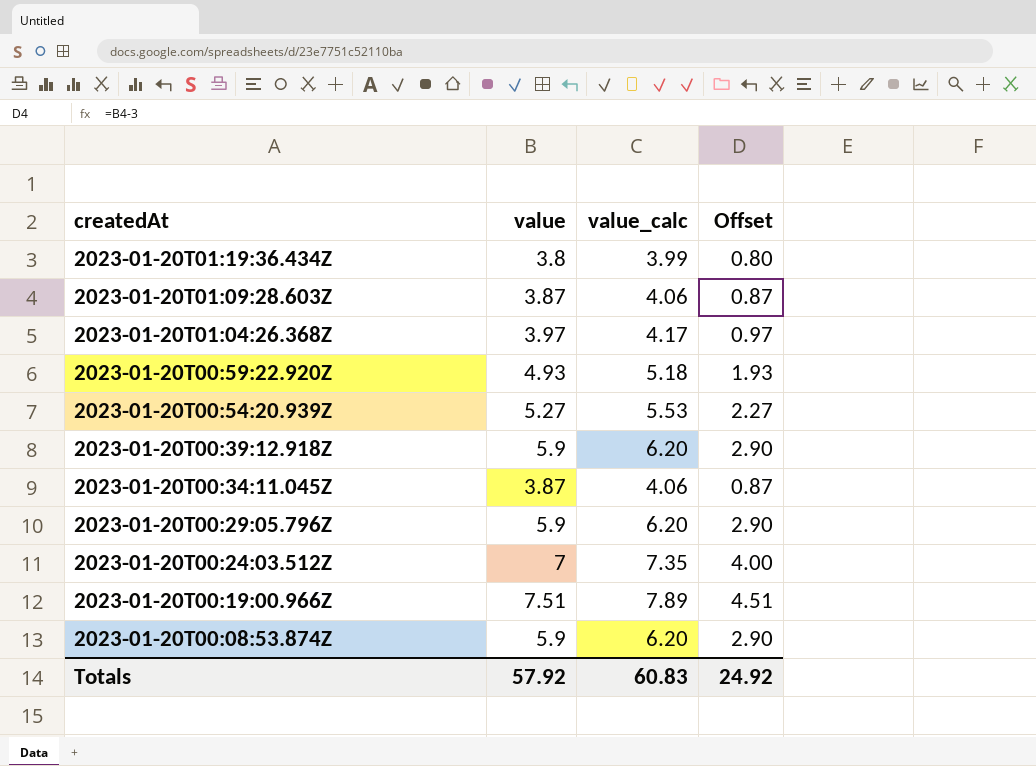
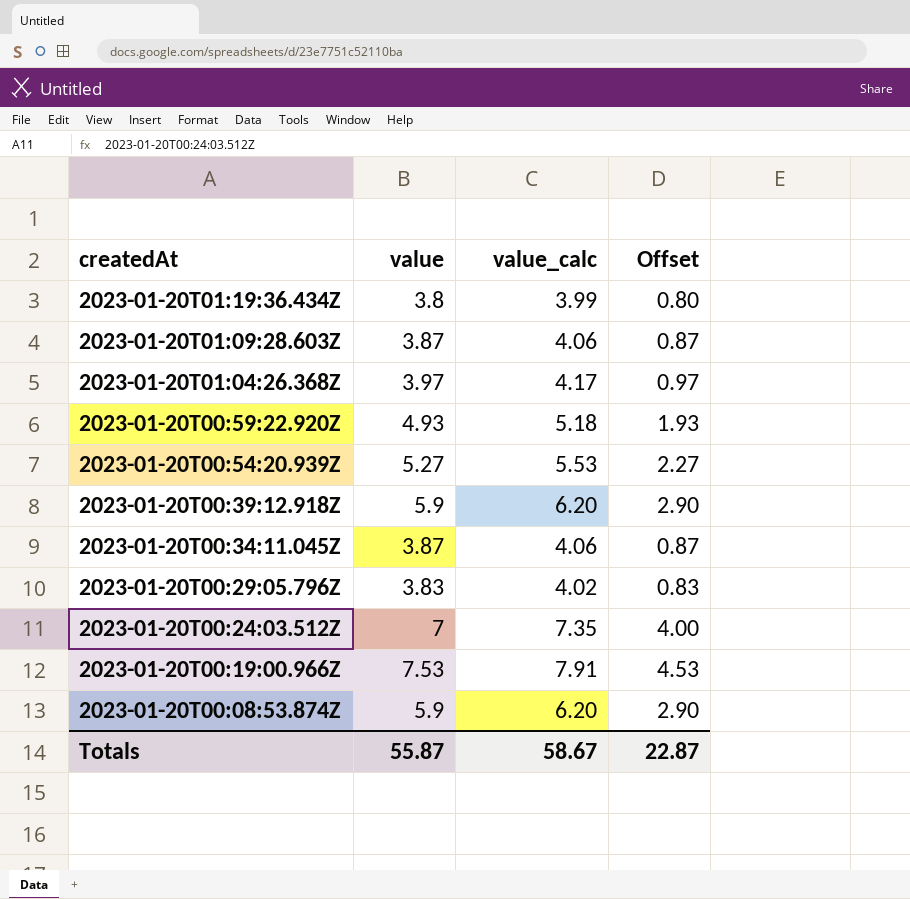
2023-01-20T00:29:05.796Z | value: 5.9 -> 3.83
2023-01-20T00:29:05.796Z | value_calc: 6.20 -> 4.02
2023-01-20T00:29:05.796Z | Offset: 2.90 -> 0.83
2023-01-20T00:19:00.966Z | value: 7.51 -> 7.53
2023-01-20T00:19:00.966Z | value_calc: 7.89 -> 7.91
2023-01-20T00:19:00.966Z | Offset: 4.51 -> 4.53
Totals | value: 57.92 -> 55.87
Totals | value_calc: 60.83 -> 58.67
Totals | Offset: 24.92 -> 22.87

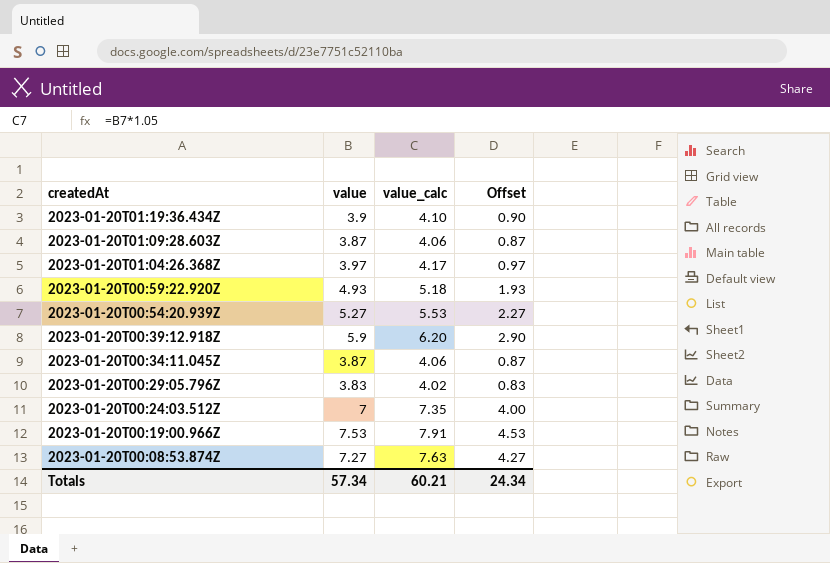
2023-01-20T01:19:36.434Z | value: 3.8 -> 3.9
2023-01-20T01:19:36.434Z | value_calc: 3.99 -> 4.10
2023-01-20T01:19:36.434Z | Offset: 0.80 -> 0.90
2023-01-20T00:08:53.874Z | value: 5.9 -> 7.27
2023-01-20T00:08:53.874Z | value_calc: 6.20 -> 7.63
2023-01-20T00:08:53.874Z | Offset: 2.90 -> 4.27
Totals | value: 55.87 -> 57.34
Totals | value_calc: 58.67 -> 60.21
Totals | Offset: 22.87 -> 24.34

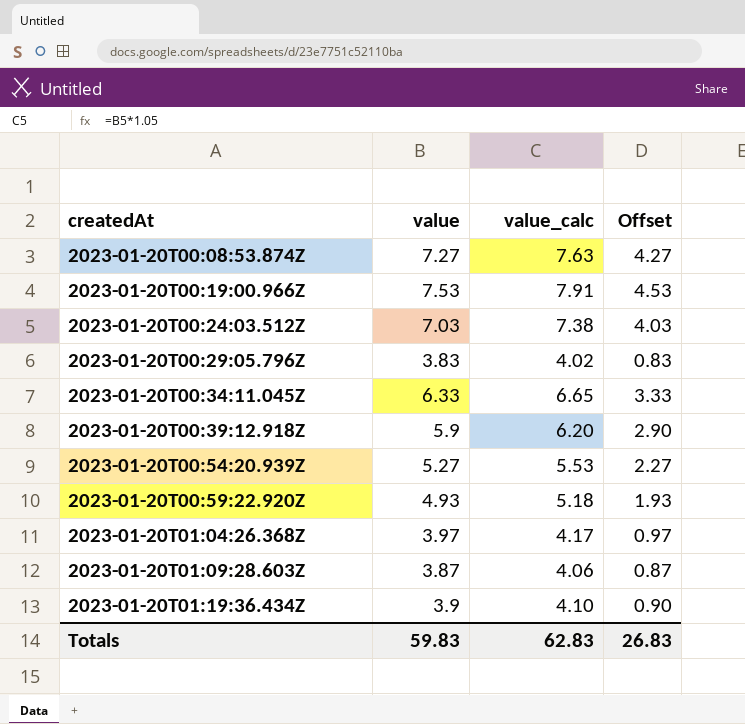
row order: createdAt descending -> createdAt ascending
2023-01-20T00:24:03.512Z | value: 7 -> 7.03
2023-01-20T00:24:03.512Z | value_calc: 7.35 -> 7.38
2023-01-20T00:24:03.512Z | Offset: 4.00 -> 4.03
2023-01-20T00:34:11.045Z | value: 3.87 -> 6.33
2023-01-20T00:34:11.045Z | value_calc: 4.06 -> 6.65
2023-01-20T00:34:11.045Z | Offset: 0.87 -> 3.33
Totals | value: 57.34 -> 59.83
Totals | value_calc: 60.21 -> 62.83
Totals | Offset: 24.34 -> 26.83

